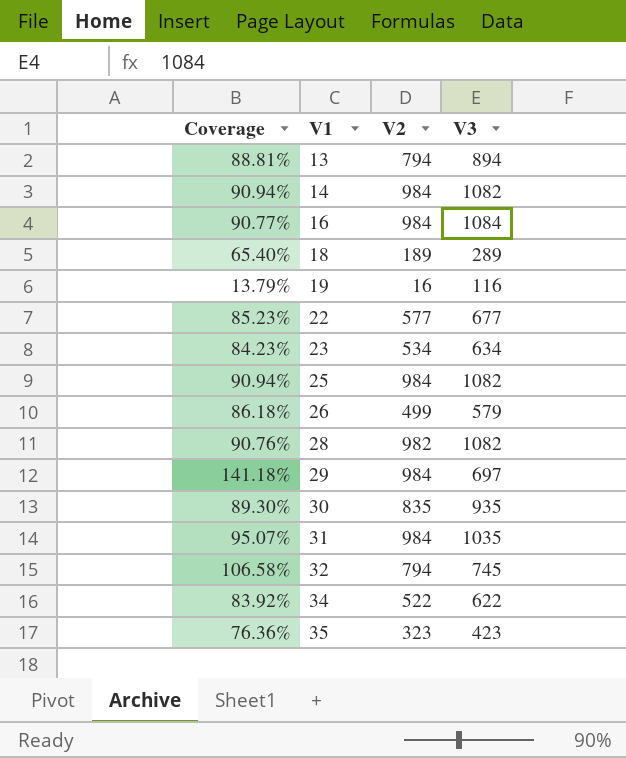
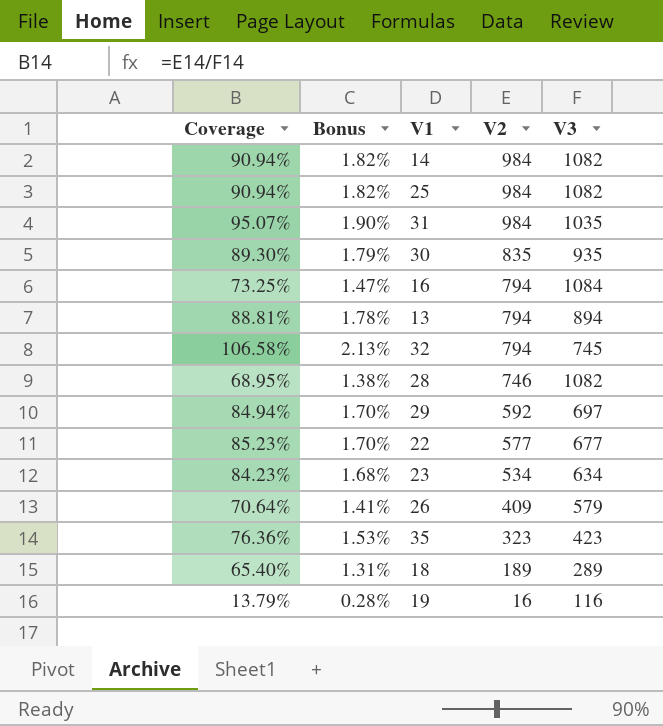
row order: V1 ascending -> V2 descending
column Bonus | formula: none -> [Coverage] * 0.02
row 34: 83.92% | 522 | 622 -> none
16 | Coverage: 90.77% -> 73.25%
16 | V2: 984 -> 794
28 | Coverage: 90.76% -> 68.95%
28 | V2: 982 -> 746
29 | Coverage: 141.18% -> 84.94%
29 | V2: 984 -> 592
26 | Coverage: 86.18% -> 70.64%
26 | V2: 499 -> 409

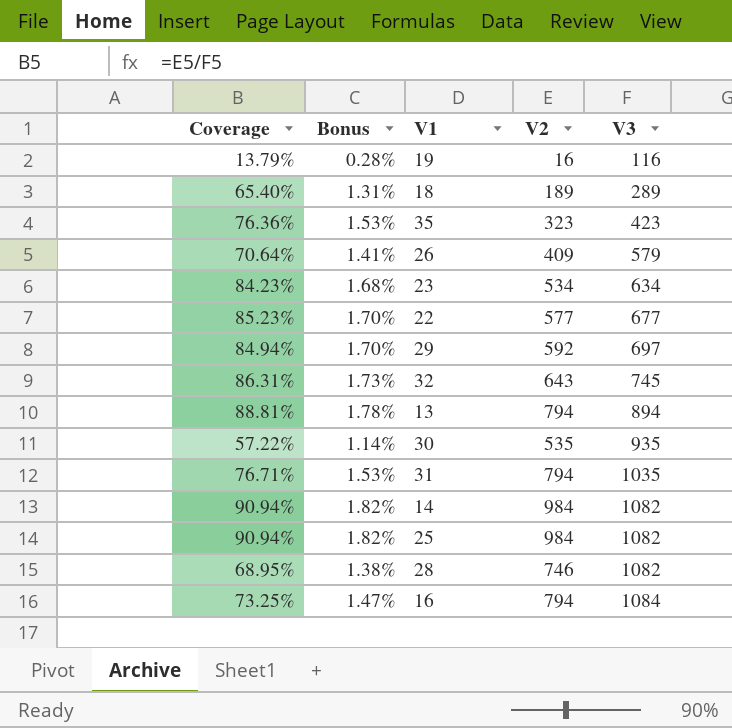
row order: V2 descending -> V3 ascending
32 | Coverage: 106.58% -> 86.31%
32 | Bonus: 2.13% -> 1.73%
32 | V2: 794 -> 643
30 | Coverage: 89.30% -> 57.22%
30 | Bonus: 1.79% -> 1.14%
30 | V2: 835 -> 535
31 | Coverage: 95.07% -> 76.71%
31 | Bonus: 1.90% -> 1.53%
31 | V2: 984 -> 794

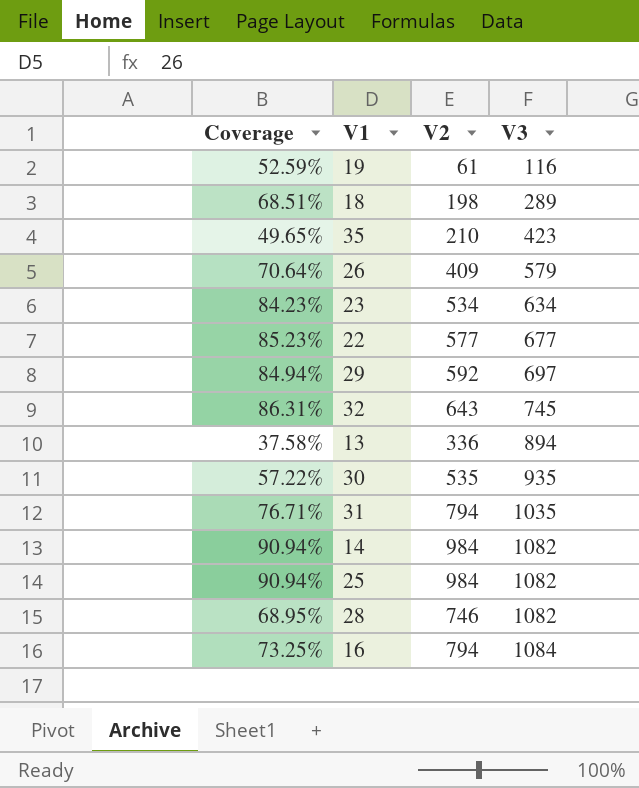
column Bonus | formula: [Coverage] * 0.02 -> none
19 | Coverage: 13.79% -> 52.59%
19 | V2: 16 -> 61
18 | Coverage: 65.40% -> 68.51%
18 | V2: 189 -> 198
35 | Coverage: 76.36% -> 49.65%
35 | V2: 323 -> 210
13 | Coverage: 88.81% -> 37.58%
13 | V2: 794 -> 336

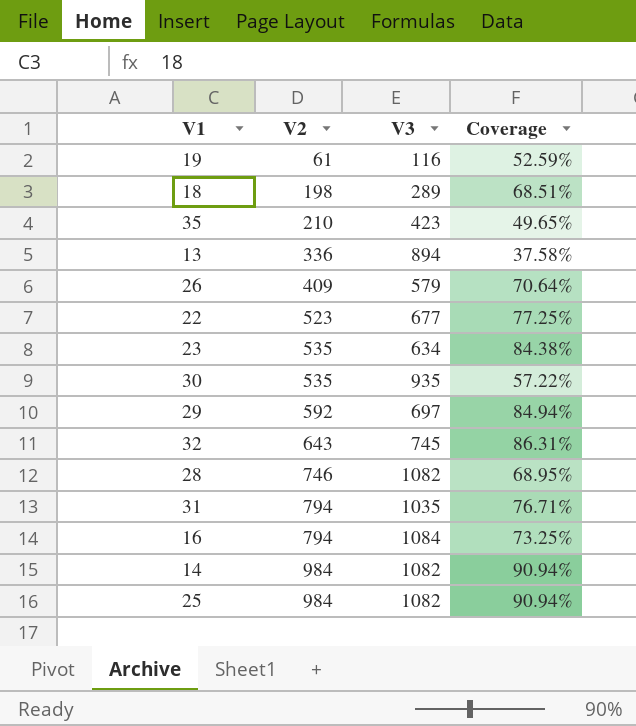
row order: V3 ascending -> V2 ascending
column Coverage | position: 1 -> 4
22 | V2: 577 -> 523
22 | Coverage: 85.23% -> 77.25%
23 | V2: 534 -> 535
23 | Coverage: 84.23% -> 84.38%

